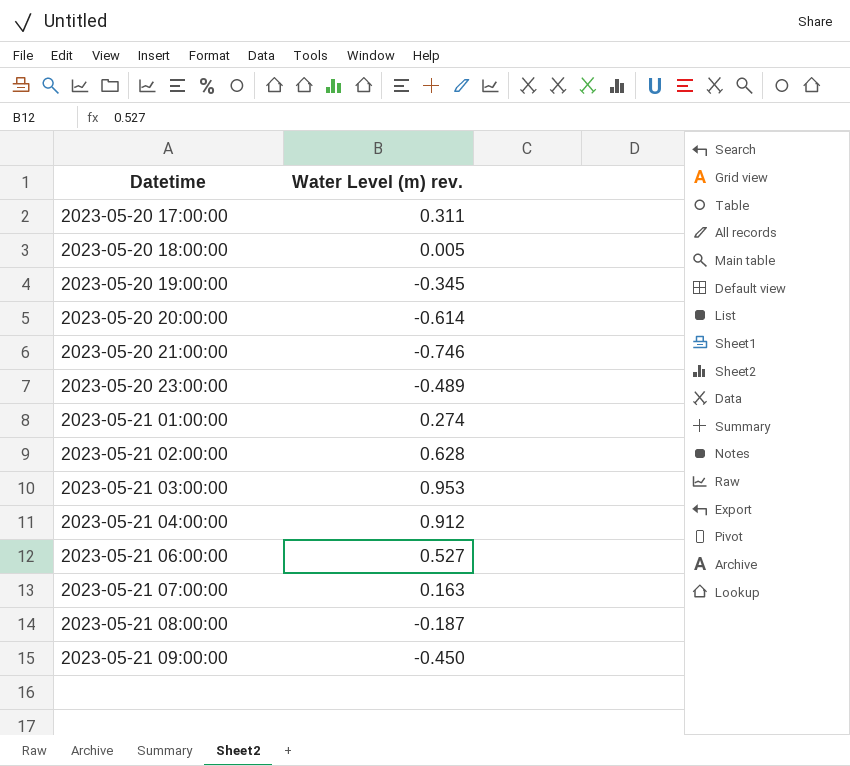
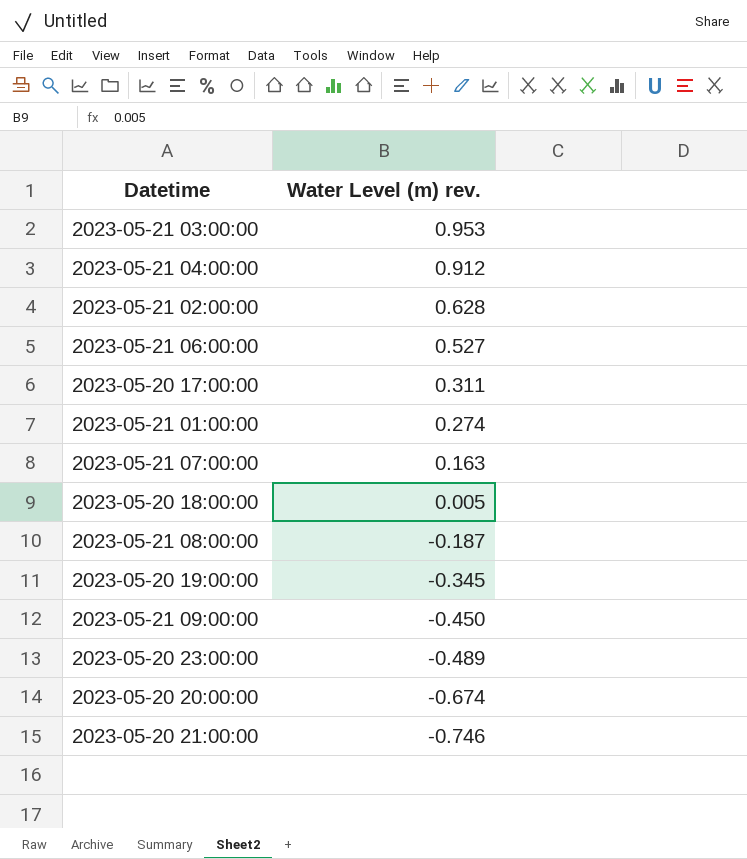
row order: Datetime ascending -> Water Level (m) rev. descending
2023-05-20 20:00:00 | Water Level (m) rev.: -0.614 -> -0.674

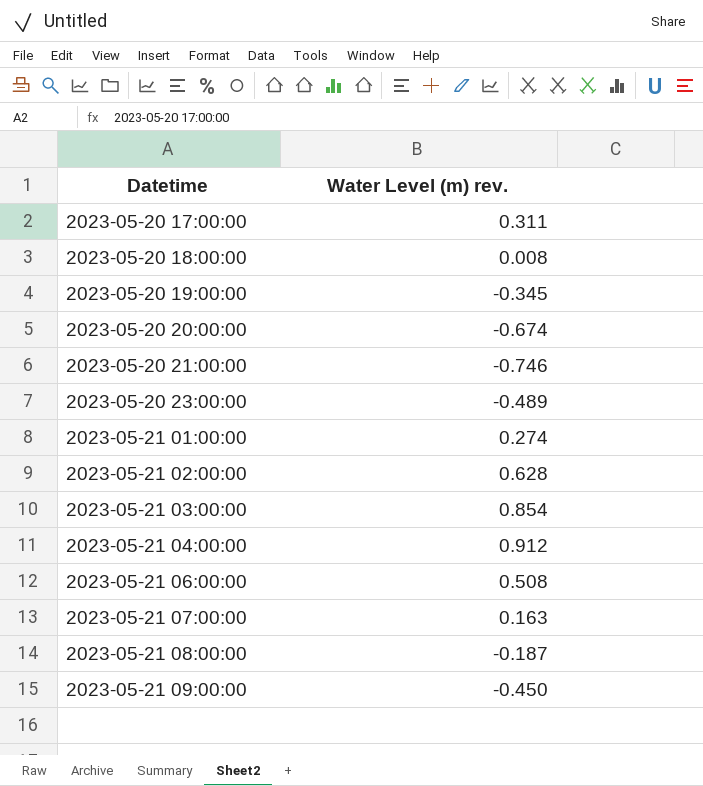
row order: Water Level (m) rev. descending -> Datetime ascending
2023-05-20 18:00:00 | Water Level (m) rev.: 0.005 -> 0.008
2023-05-21 03:00:00 | Water Level (m) rev.: 0.953 -> 0.854
2023-05-21 06:00:00 | Water Level (m) rev.: 0.527 -> 0.508

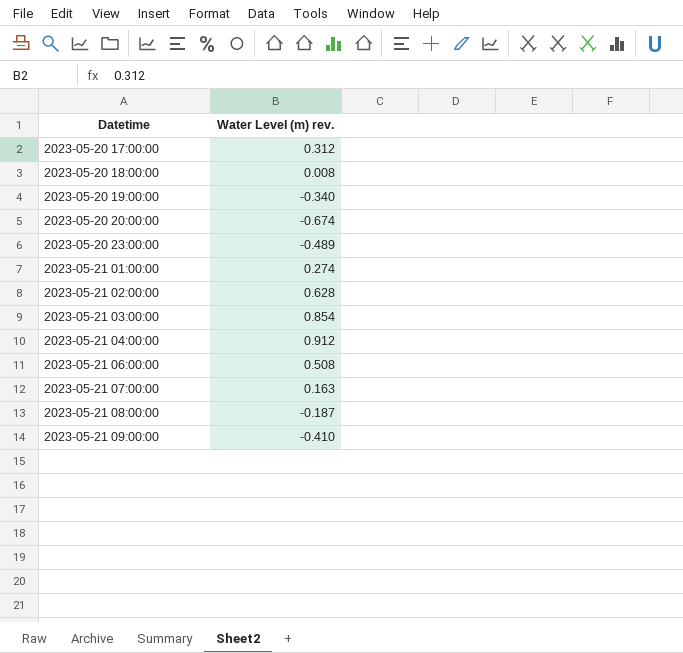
row 2023-05-20 21:00:00: -0.746 -> none
2023-05-20 17:00:00 | Water Level (m) rev.: 0.311 -> 0.312
2023-05-20 19:00:00 | Water Level (m) rev.: -0.345 -> -0.340
2023-05-21 09:00:00 | Water Level (m) rev.: -0.450 -> -0.410

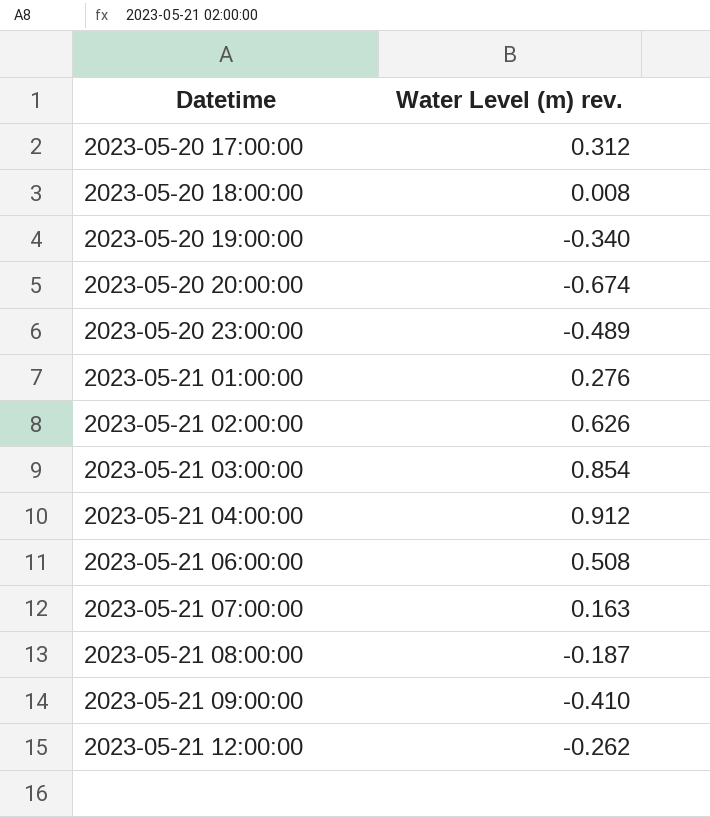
2023-05-21 01:00:00 | Water Level (m) rev.: 0.274 -> 0.276
2023-05-21 02:00:00 | Water Level (m) rev.: 0.628 -> 0.626
row 2023-05-21 12:00:00: none -> -0.262

